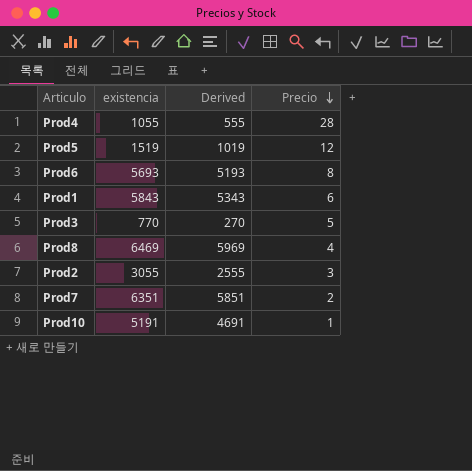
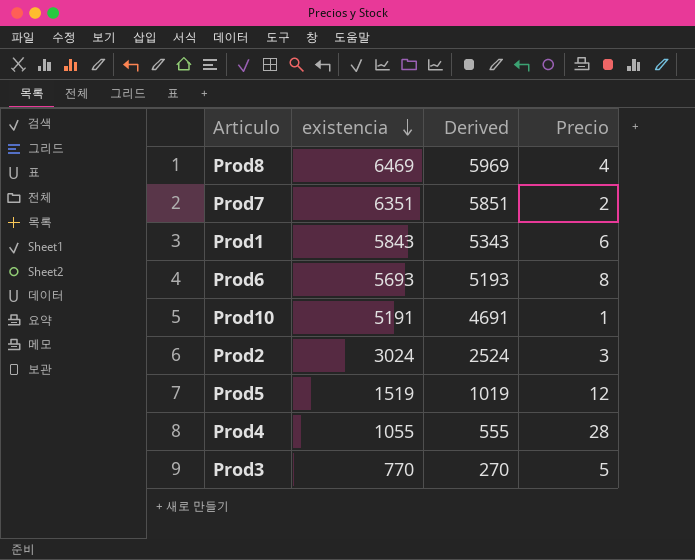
row order: Precio descending -> existencia descending
Prod2 | existencia: 3055 -> 3024
Prod2 | Derived: 2555 -> 2524

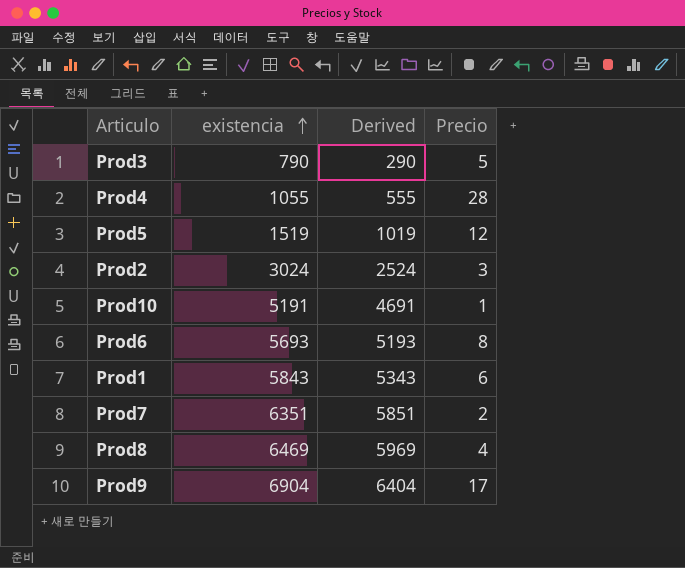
row order: existencia descending -> existencia ascending
Prod3 | existencia: 770 -> 790
Prod3 | Derived: 270 -> 290
row Prod9: none -> 6904 | 6404 | 17

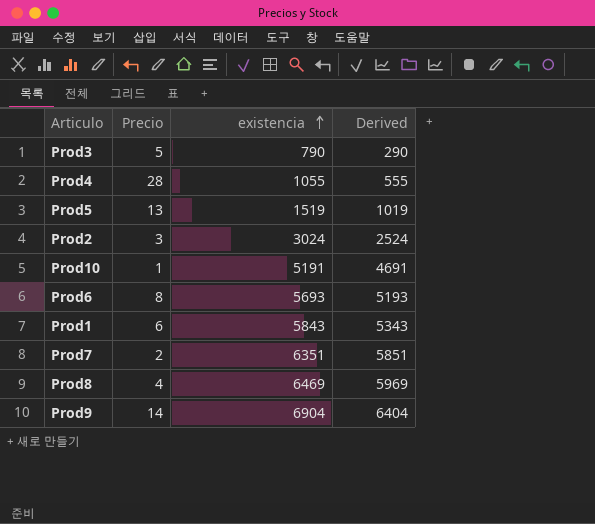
column Precio | position: 4 -> 2
Prod5 | Precio: 12 -> 13
Prod9 | Precio: 17 -> 14

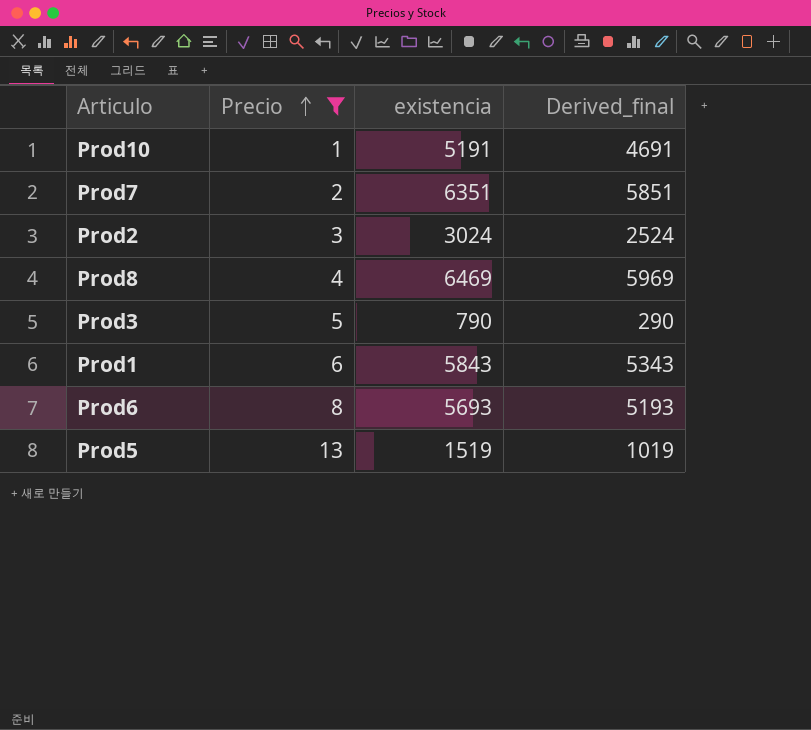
filter: none -> Precio <= 13
row order: existencia ascending -> Precio ascending
column name: Derived -> Derived_final

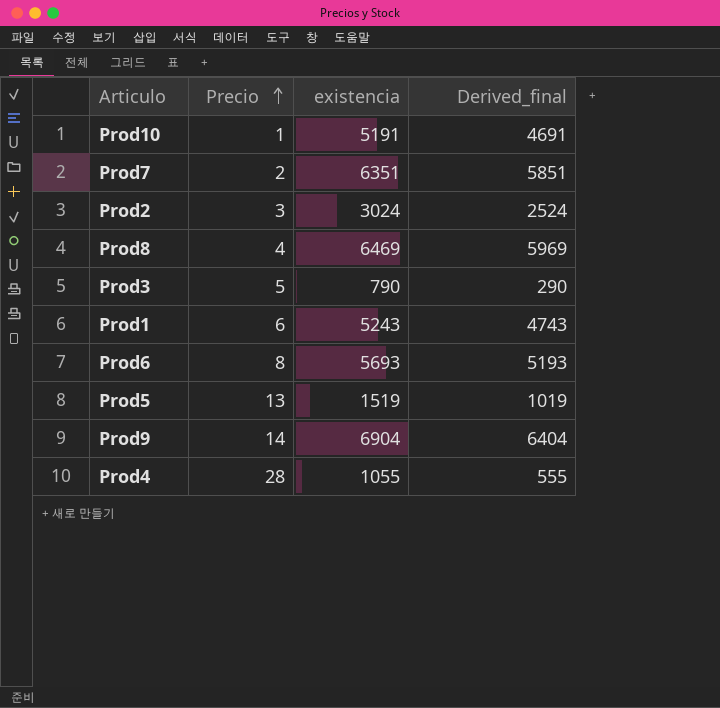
filter: Precio <= 13 -> none
Prod1 | existencia: 5843 -> 5243
Prod1 | Derived_final: 5343 -> 4743

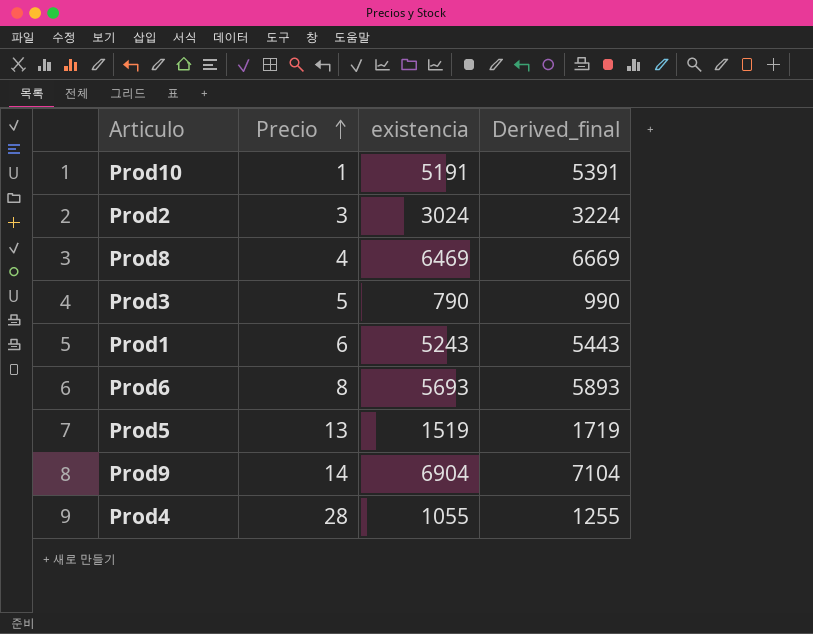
column Derived_final | formula: [existencia] - 500 -> [existencia] + 200
row Prod7: 2 | 6351 | 5851 -> none

